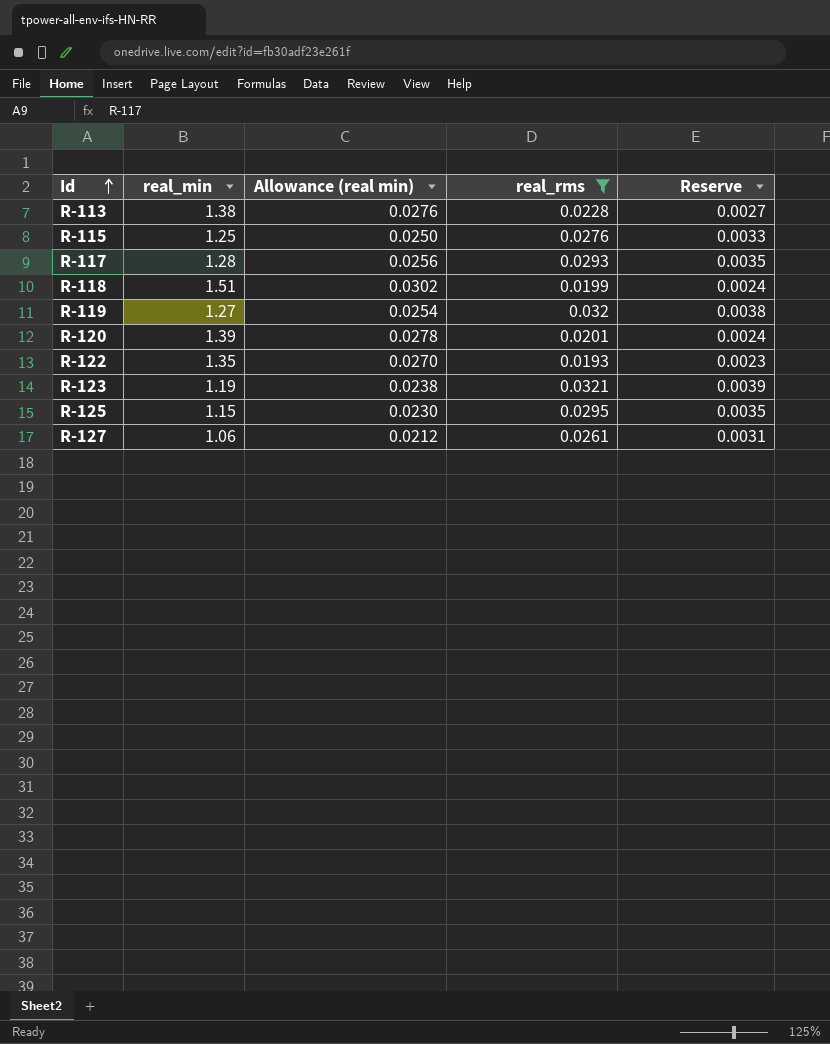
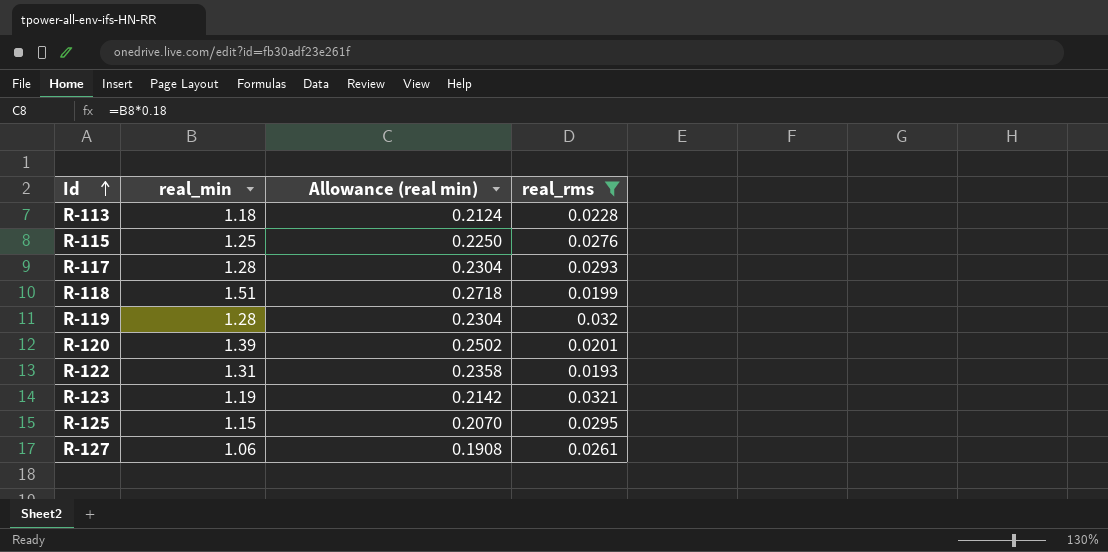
column Reserve | formula: [real_rms] * 0.12 -> none
column Allowance (real min) | formula: [real_min] * 0.02 -> [real_min] * 0.18
R-113 | real_min: 1.38 -> 1.18
R-119 | real_min: 1.27 -> 1.28
R-122 | real_min: 1.35 -> 1.31

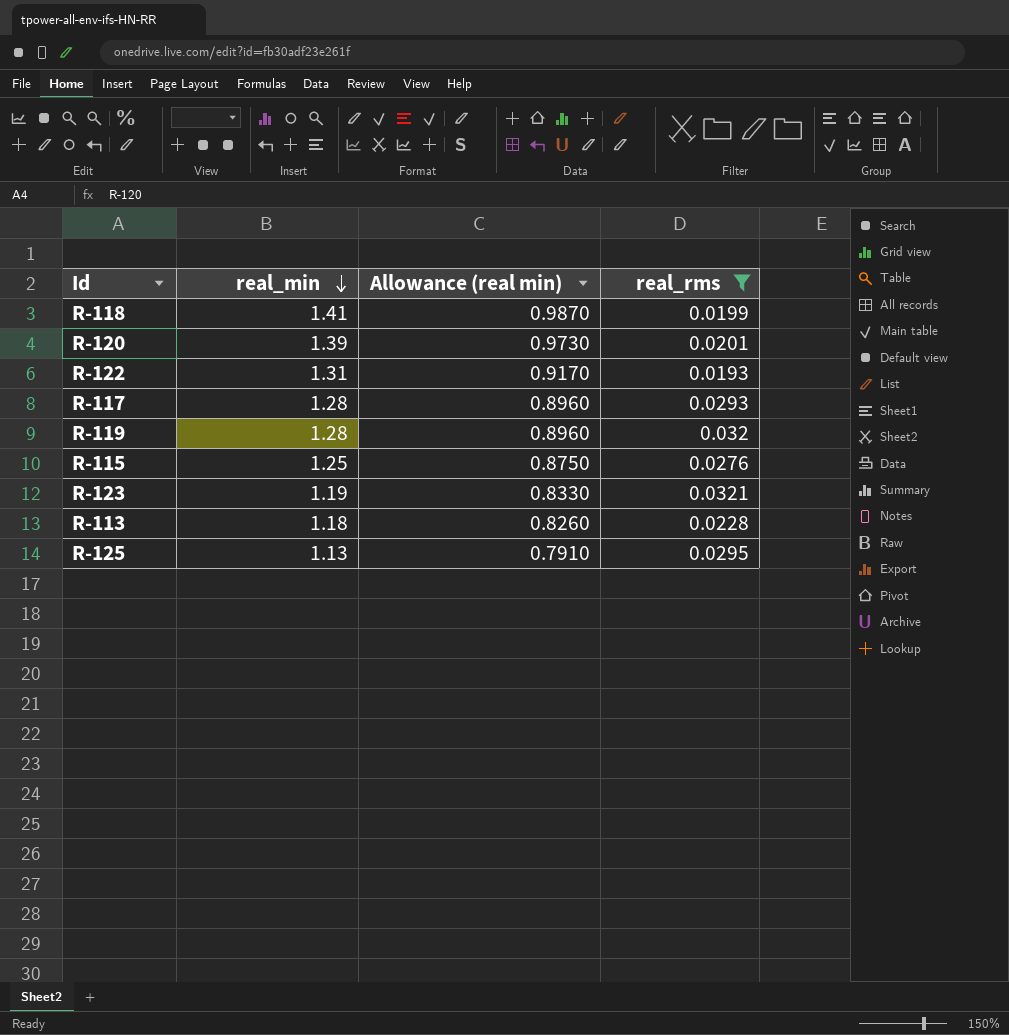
row order: Id ascending -> real_min descending
column Allowance (real min) | formula: [real_min] * 0.18 -> [real_min] * 0.7
row R-127: 1.06 | 0.1908 | 0.0261 -> none
R-118 | real_min: 1.51 -> 1.41
R-125 | real_min: 1.15 -> 1.13

